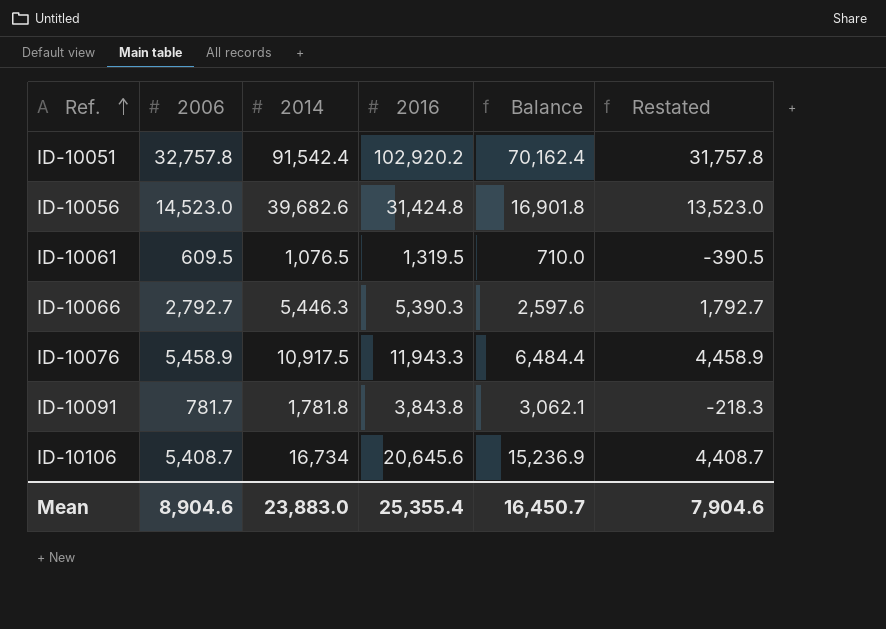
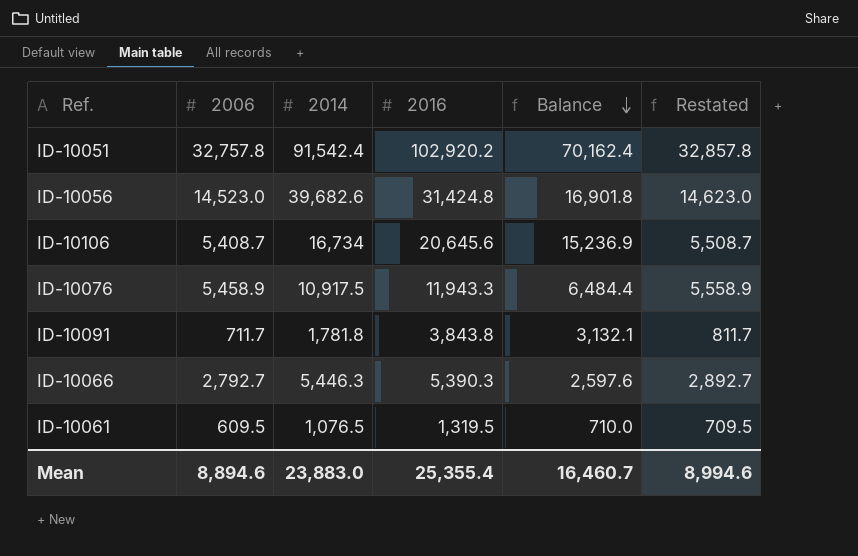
row order: Ref. ascending -> Balance descending
column Restated | formula: [2006] - 1000 -> [2006] + 100
ID-10091 | 2006: 781.7 -> 711.7
ID-10091 | Balance: 3,062.1 -> 3,132.1
Mean | 2006: 8,904.6 -> 8,894.6
Mean | Balance: 16,450.7 -> 16,460.7
Mean | Restated: 7,904.6 -> 8,994.6

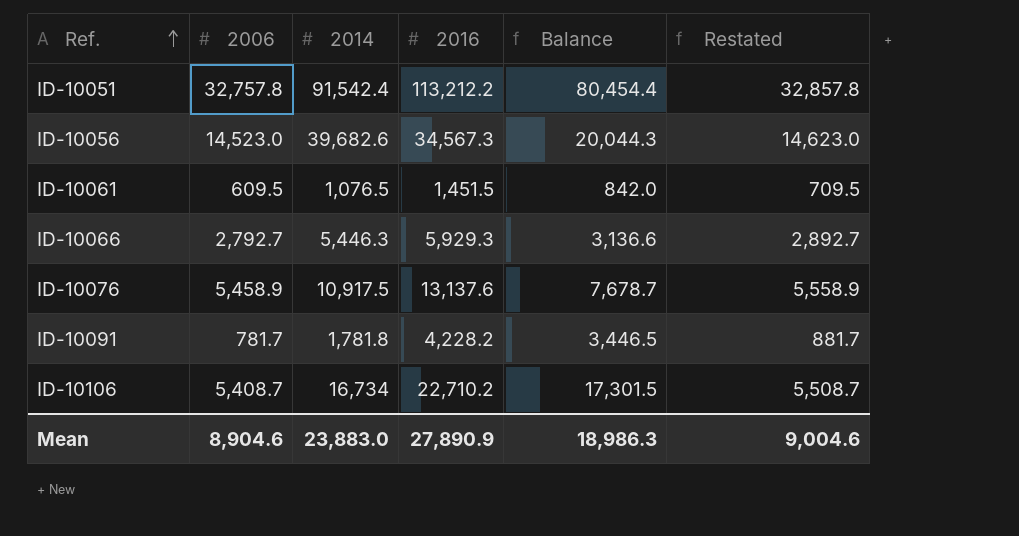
row order: Balance descending -> Ref. ascending
ID-10051 | 2016: 102,920.2 -> 113,212.2
ID-10051 | Balance: 70,162.4 -> 80,454.4
ID-10056 | 2016: 31,424.8 -> 34,567.3
ID-10056 | Balance: 16,901.8 -> 20,044.3
ID-10061 | 2016: 1,319.5 -> 1,451.5
ID-10061 | Balance: 710.0 -> 842.0
ID-10066 | 2016: 5,390.3 -> 5,929.3
ID-10066 | Balance: 2,597.6 -> 3,136.6
ID-10076 | 2016: 11,943.3 -> 13,137.6
ID-10076 | Balance: 6,484.4 -> 7,678.7
ID-10091 | 2006: 711.7 -> 781.7
ID-10091 | 2016: 3,843.8 -> 4,228.2
ID-10091 | Balance: 3,132.1 -> 3,446.5
ID-10091 | Restated: 811.7 -> 881.7
ID-10106 | 2016: 20,645.6 -> 22,710.2
ID-10106 | Balance: 15,236.9 -> 17,301.5
Mean | 2006: 8,894.6 -> 8,904.6
Mean | 2016: 25,355.4 -> 27,890.9
Mean | Balance: 16,460.7 -> 18,986.3
Mean | Restated: 8,994.6 -> 9,004.6

